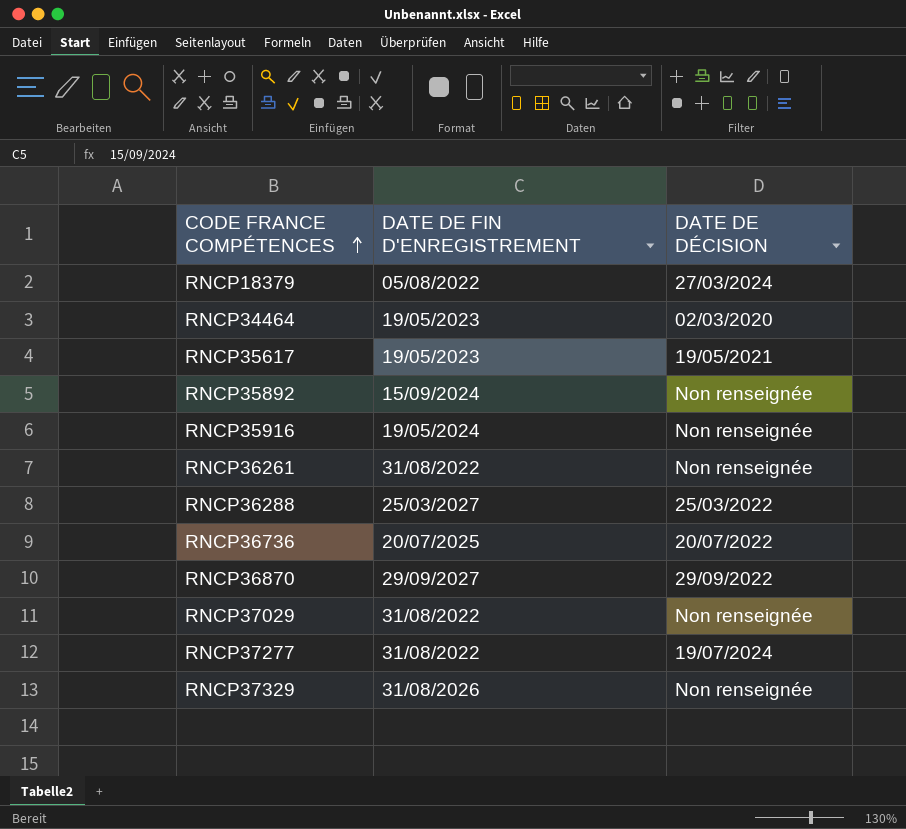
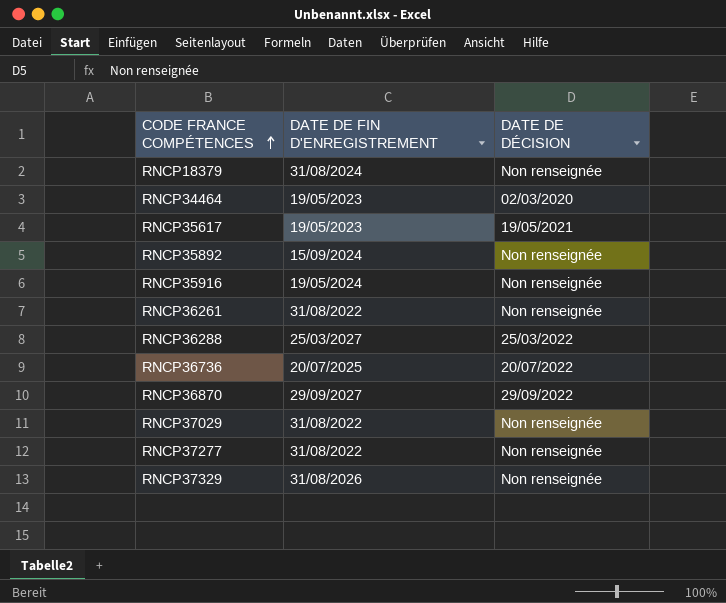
RNCP18379 | DATE DE FIN D'ENREGISTREMENT: 05/08/2022 -> 31/08/2024
RNCP18379 | DATE DE DÉCISION: 27/03/2024 -> Non renseignée
RNCP37277 | DATE DE DÉCISION: 19/07/2024 -> Non renseignée

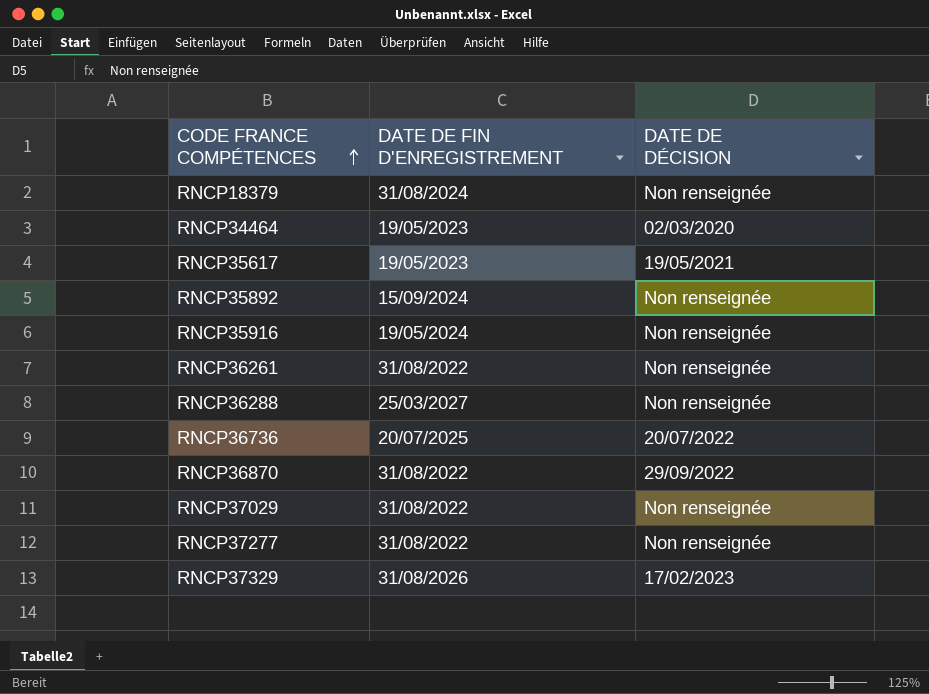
RNCP36288 | DATE DE DÉCISION: 25/03/2022 -> Non renseignée
RNCP36870 | DATE DE FIN D'ENREGISTREMENT: 29/09/2027 -> 31/08/2022
RNCP37329 | DATE DE DÉCISION: Non renseignée -> 17/02/2023

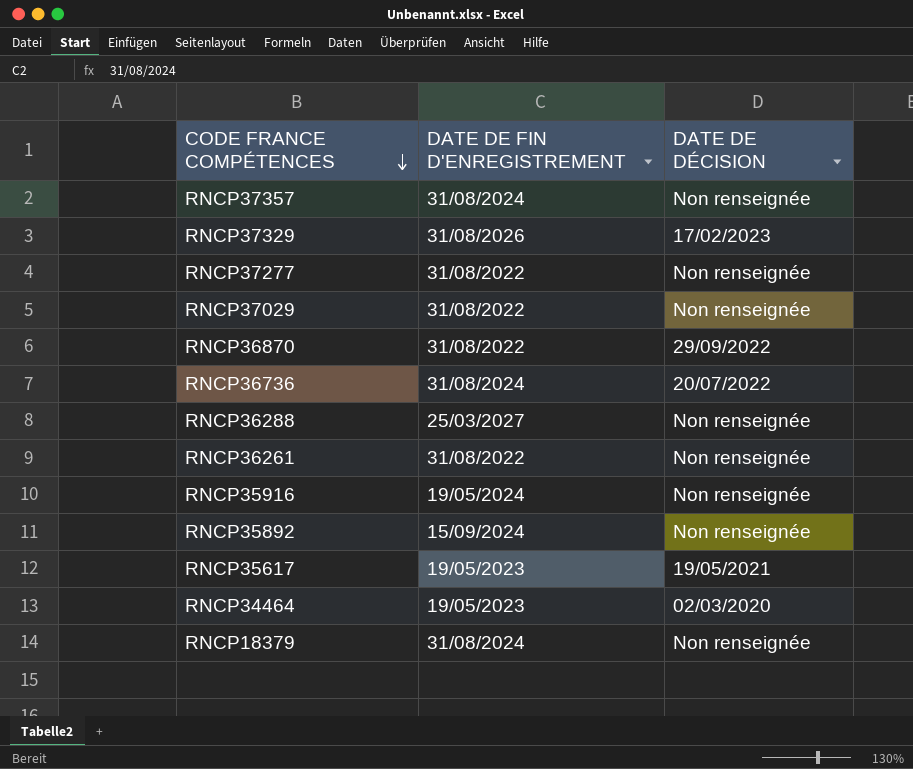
row order: CODE FRANCE COMPÉTENCES ascending -> CODE FRANCE COMPÉTENCES descending
row RNCP37357: none -> 31/08/2024 | Non renseignée
RNCP36736 | DATE DE FIN D'ENREGISTREMENT: 20/07/2025 -> 31/08/2024

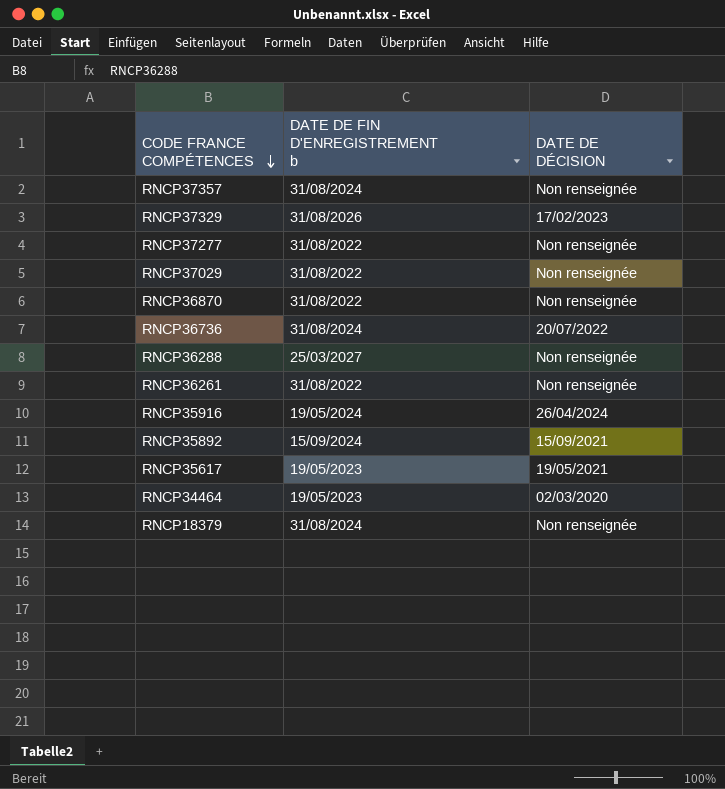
column name: DATE DE FIN D'ENREGISTREMENT -> DATE DE FIN D'ENREGISTREMENT b
RNCP36870 | DATE DE DÉCISION: 29/09/2022 -> Non renseignée
RNCP35916 | DATE DE DÉCISION: Non renseignée -> 26/04/2024
RNCP35892 | DATE DE DÉCISION: Non renseignée -> 15/09/2021

